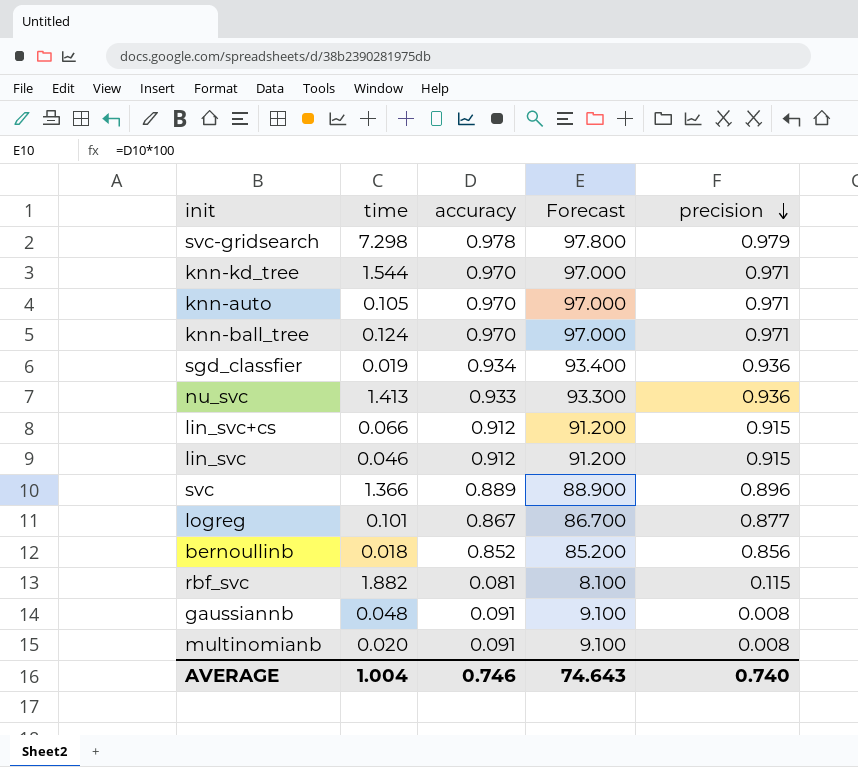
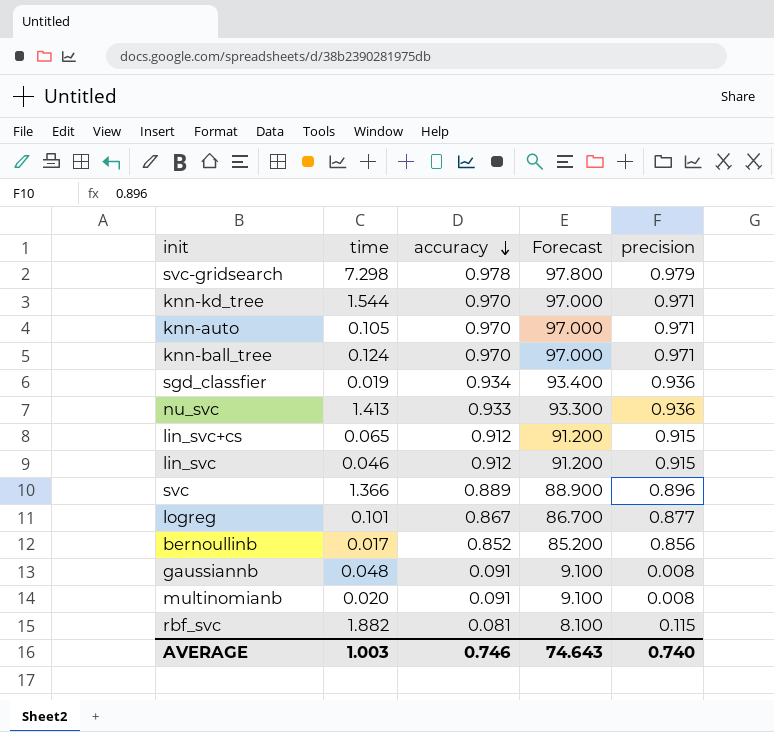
row order: precision descending -> accuracy descending
lin_svc+cs | time: 0.066 -> 0.065
bernoullinb | time: 0.018 -> 0.017
AVERAGE | time: 1.004 -> 1.003

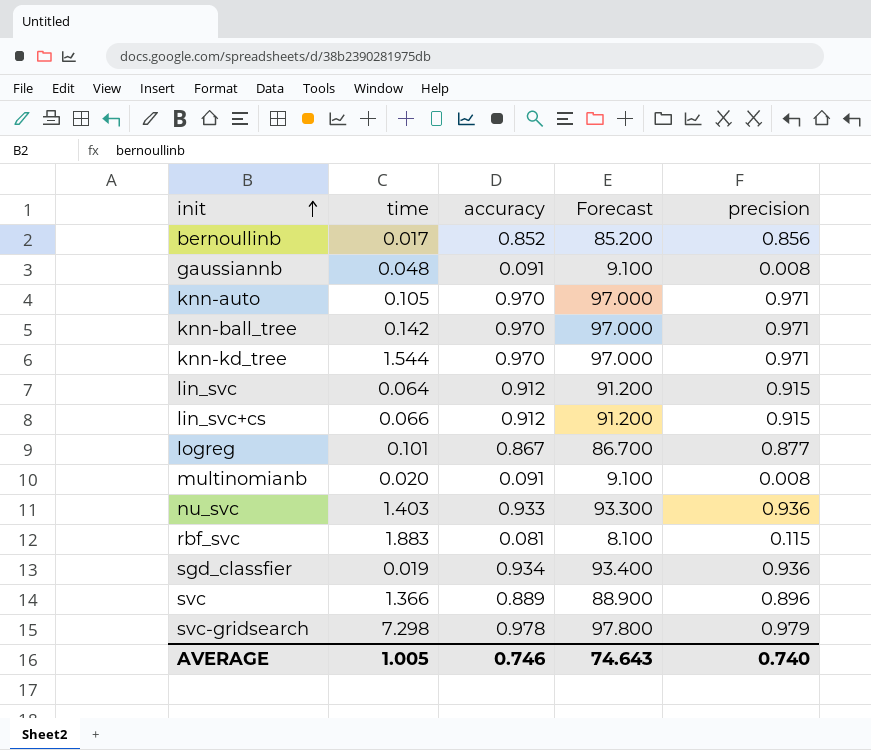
row order: accuracy descending -> init ascending
knn-ball_tree | time: 0.124 -> 0.142
lin_svc | time: 0.046 -> 0.064
lin_svc+cs | time: 0.065 -> 0.066
nu_svc | time: 1.413 -> 1.403
rbf_svc | time: 1.882 -> 1.883
AVERAGE | time: 1.003 -> 1.005

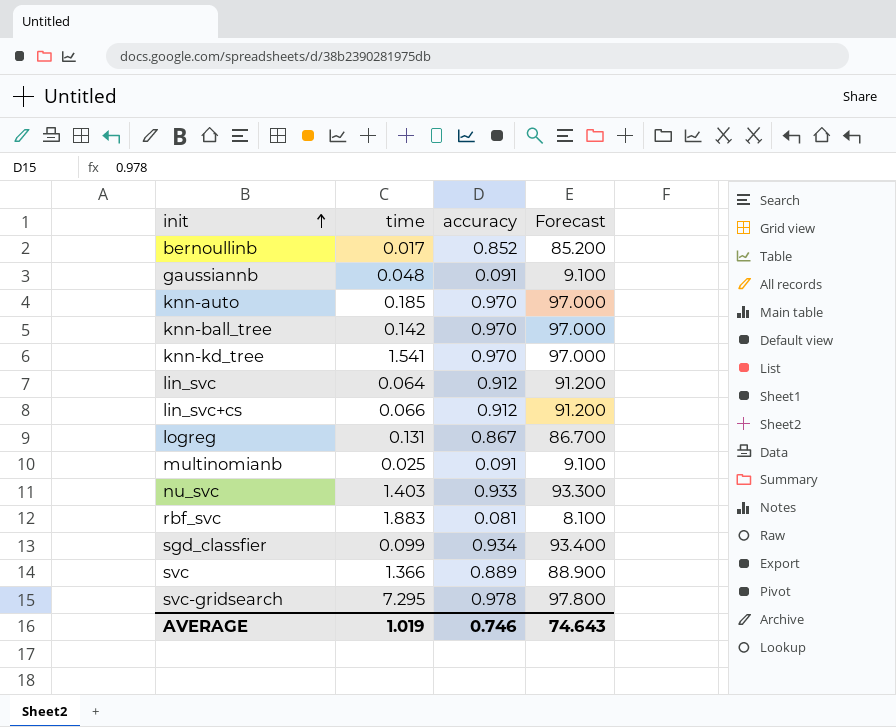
column precision | position: 5 -> none
knn-auto | time: 0.105 -> 0.185
knn-kd_tree | time: 1.544 -> 1.541
logreg | time: 0.101 -> 0.131
multinomianb | time: 0.020 -> 0.025
sgd_classfier | time: 0.019 -> 0.099
svc-gridsearch | time: 7.298 -> 7.295
AVERAGE | time: 1.005 -> 1.019

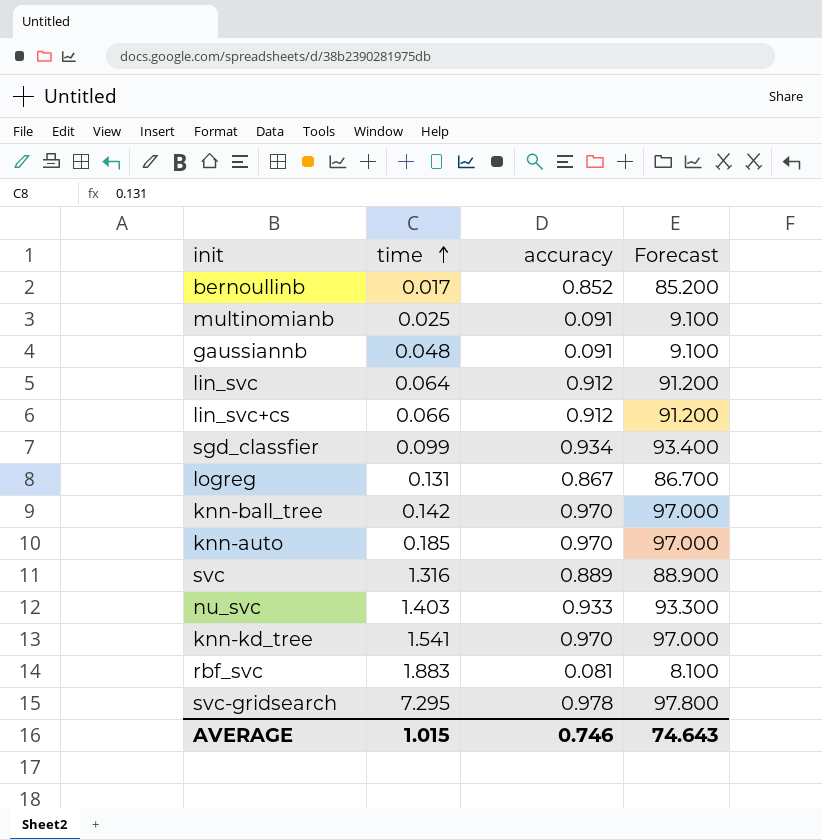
row order: init ascending -> time ascending
svc | time: 1.366 -> 1.316
AVERAGE | time: 1.019 -> 1.015

